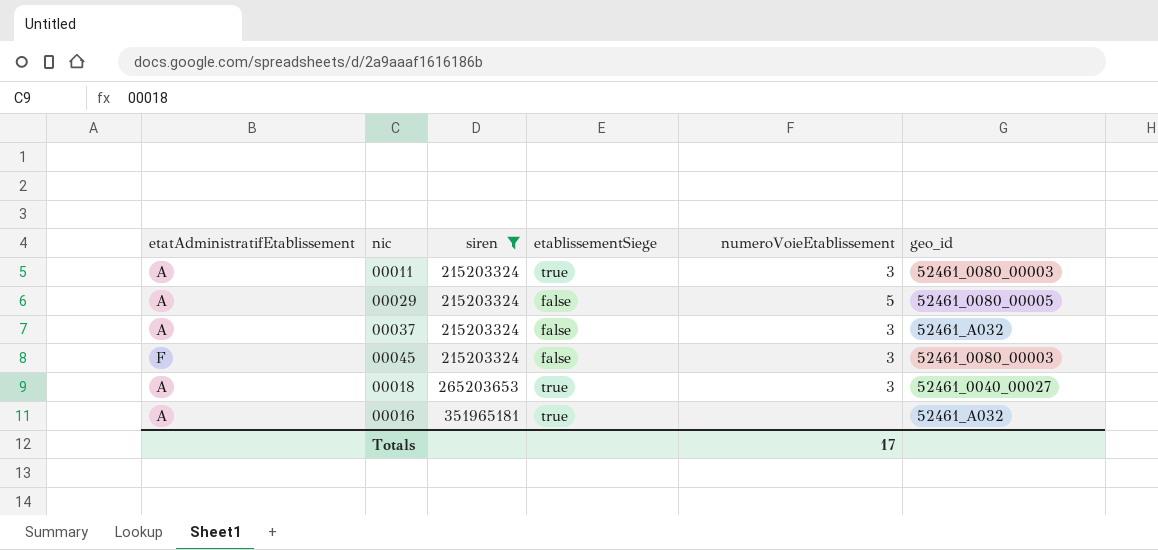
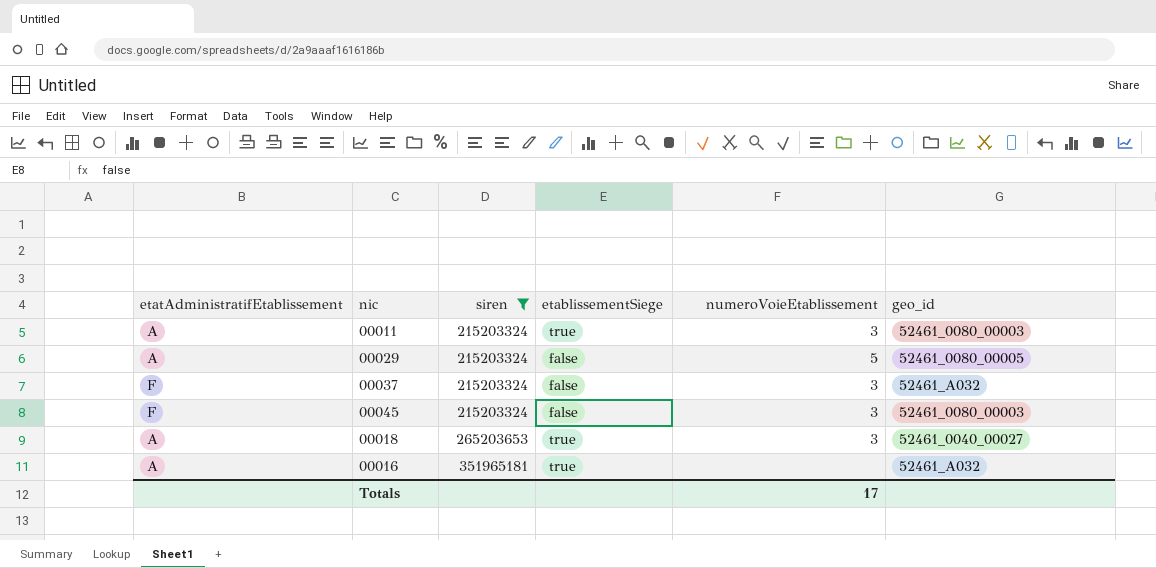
00037 | etatAdministratifEtablissement: A -> F

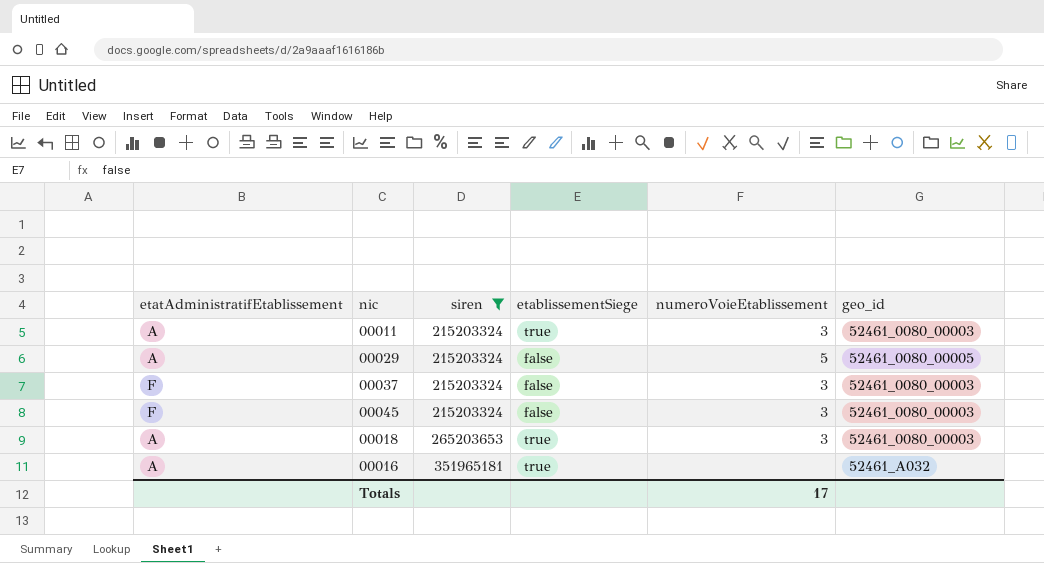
00037 | geo_id: 52461_A032 -> 52461_0080_00003
00018 | geo_id: 52461_0040_00027 -> 52461_0080_00003

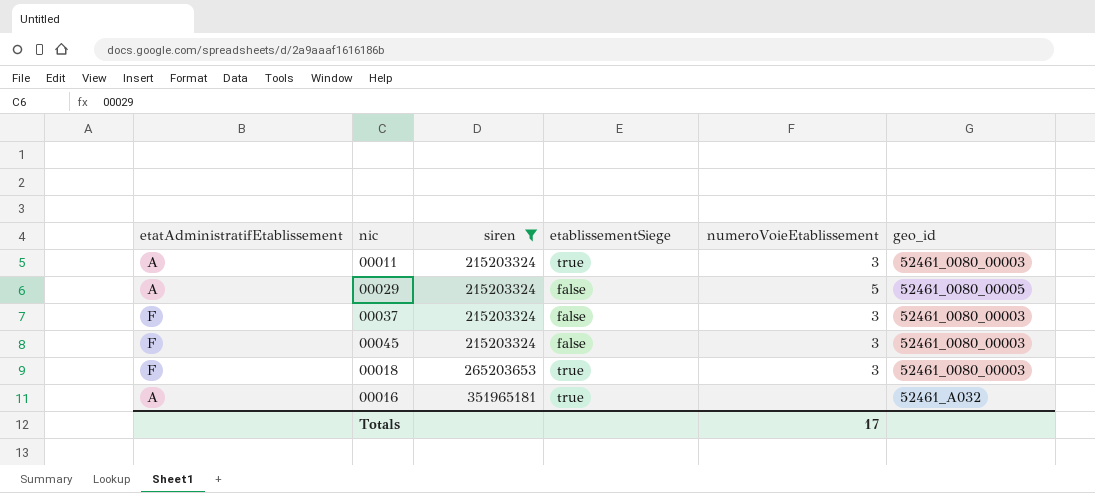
00018 | etatAdministratifEtablissement: A -> F

